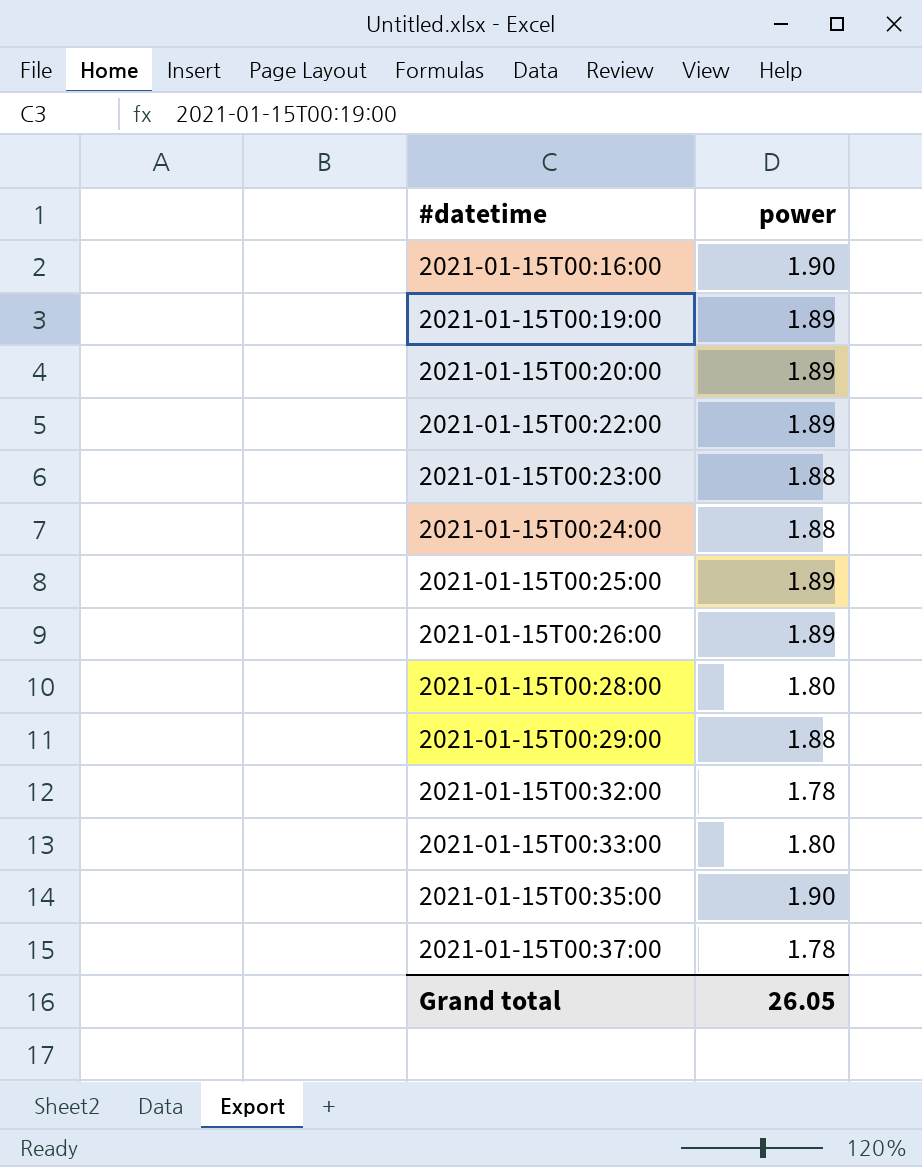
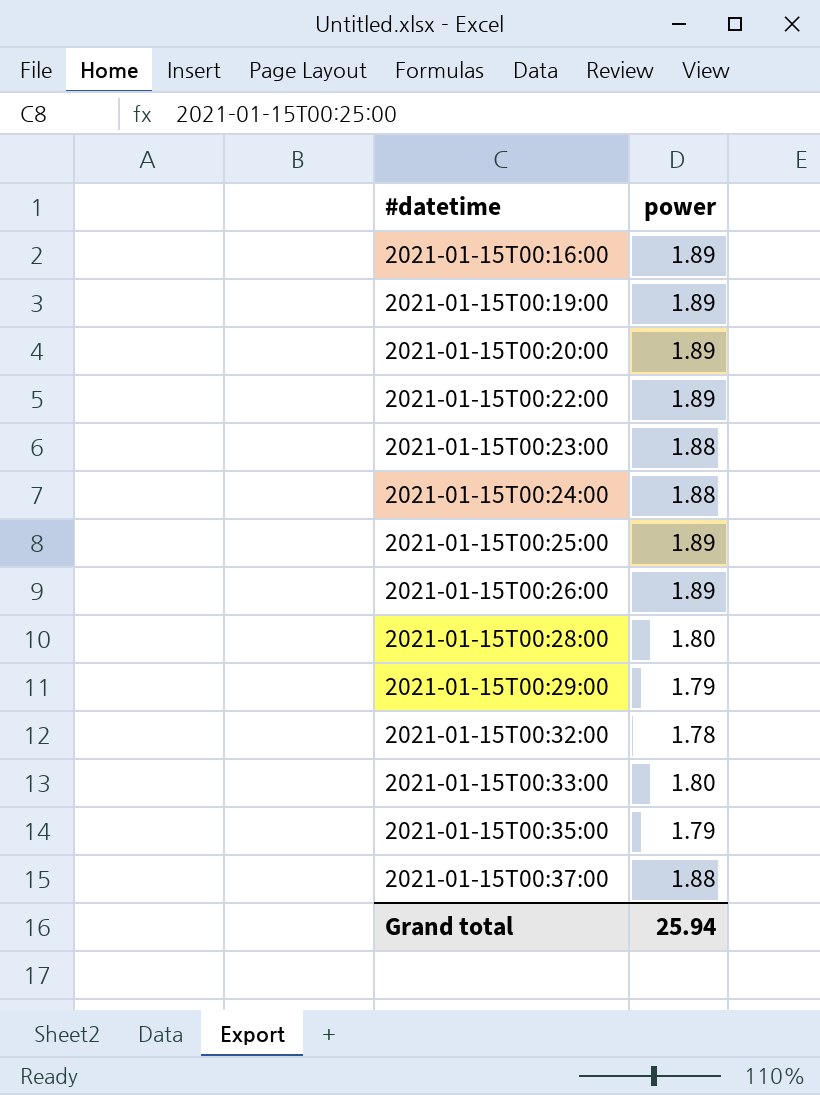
2021-01-15T00:16:00 | power: 1.90 -> 1.89
2021-01-15T00:29:00 | power: 1.88 -> 1.79
2021-01-15T00:35:00 | power: 1.90 -> 1.79
2021-01-15T00:37:00 | power: 1.78 -> 1.88
Grand total | power: 26.05 -> 25.94

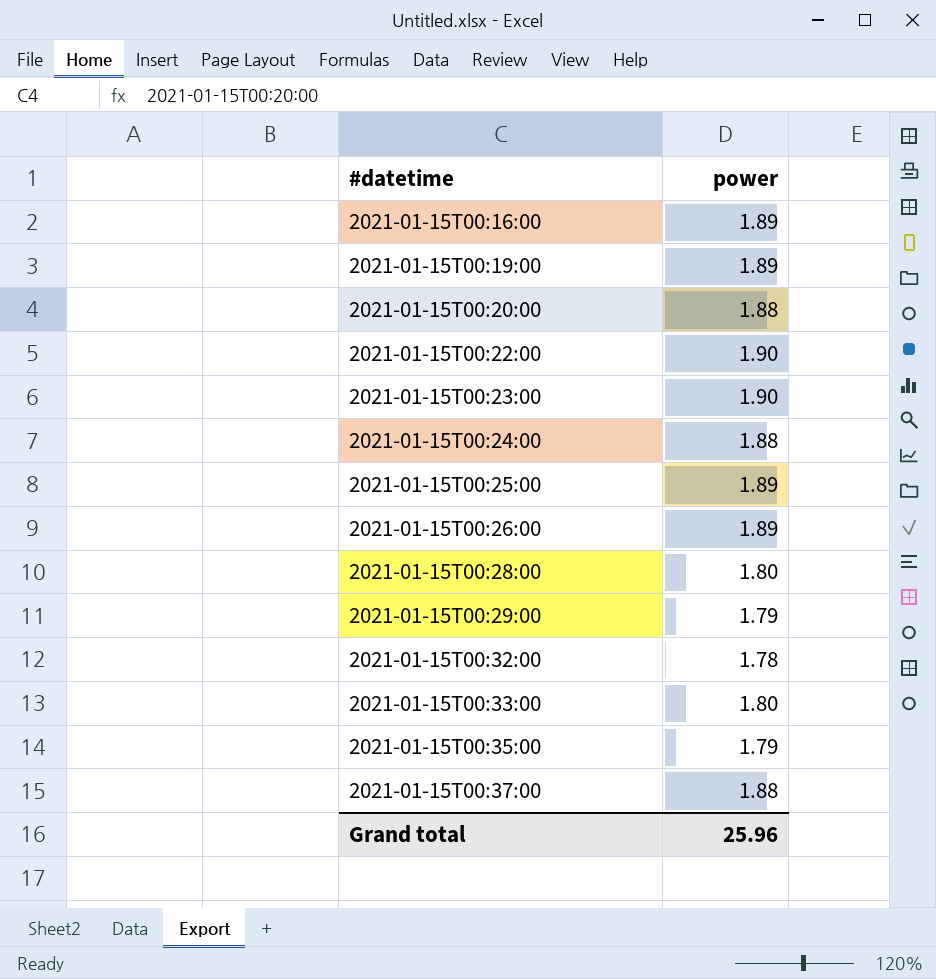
2021-01-15T00:20:00 | power: 1.89 -> 1.88
2021-01-15T00:22:00 | power: 1.89 -> 1.90
2021-01-15T00:23:00 | power: 1.88 -> 1.90
Grand total | power: 25.94 -> 25.96

